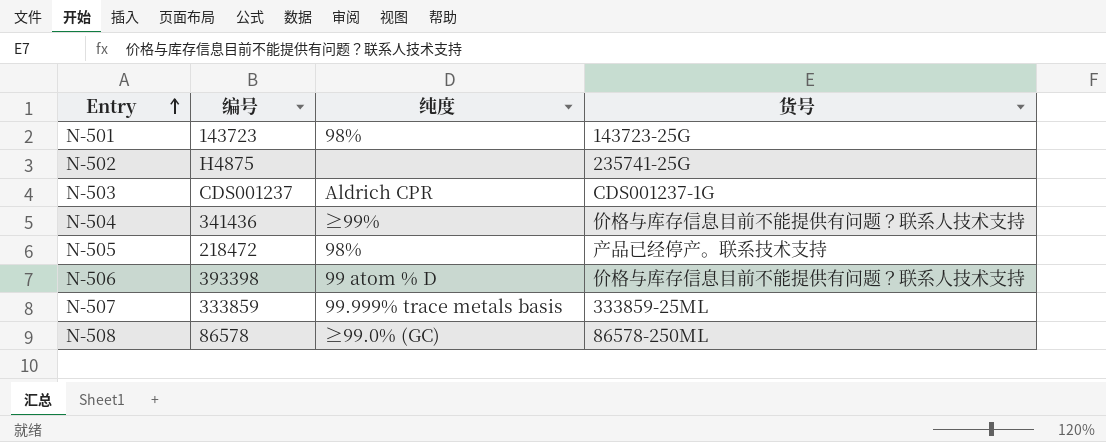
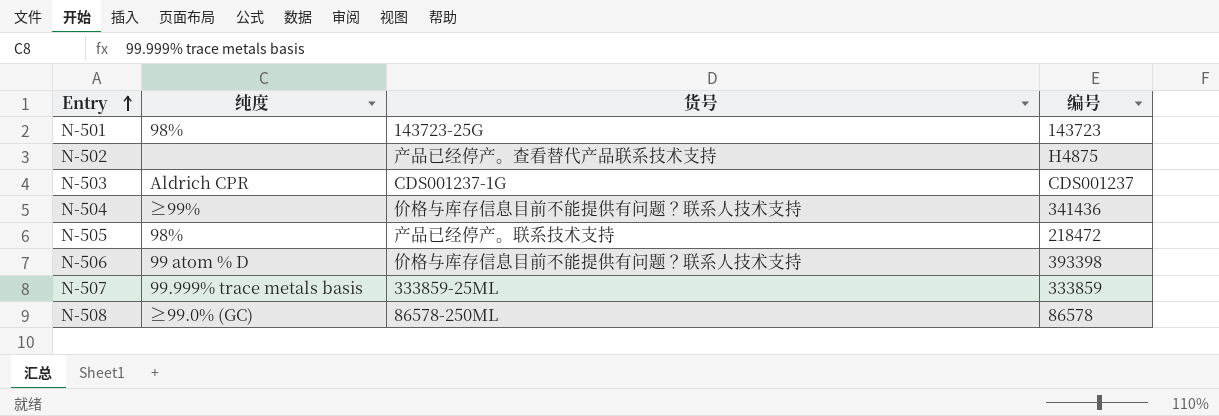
column 编号 | position: 2 -> 4
N-502 | 货号: 235741-25G -> 产品已经停产。查看替代产品联系技术支持

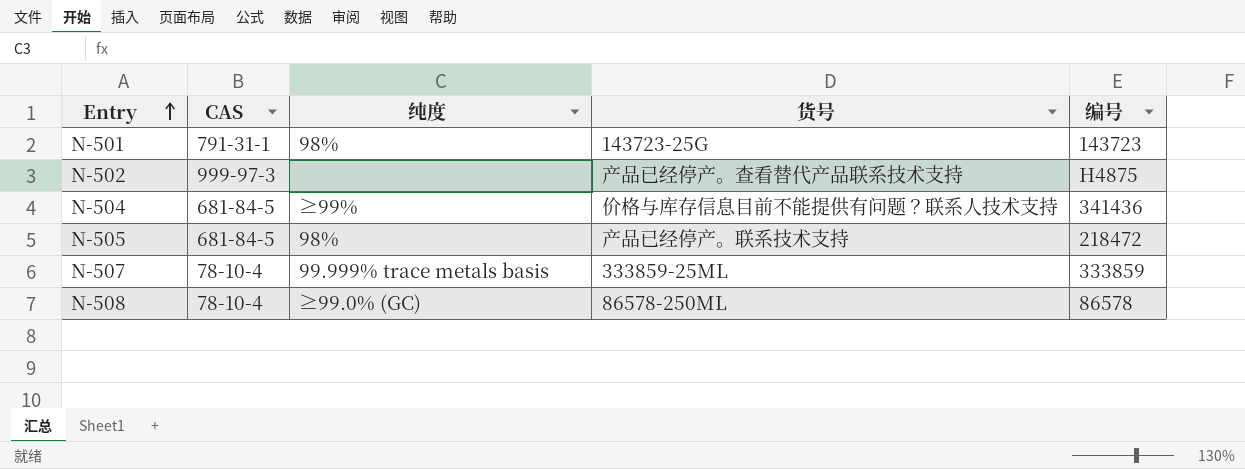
column CAS | position: none -> 2
row N-503: Aldrich CPR | CDS001237-1G | CDS001237 -> none
row N-506: 99 atom % D | 价格与库存信息目前不能提供有问题？联系人技术支持 | 393398 -> none

